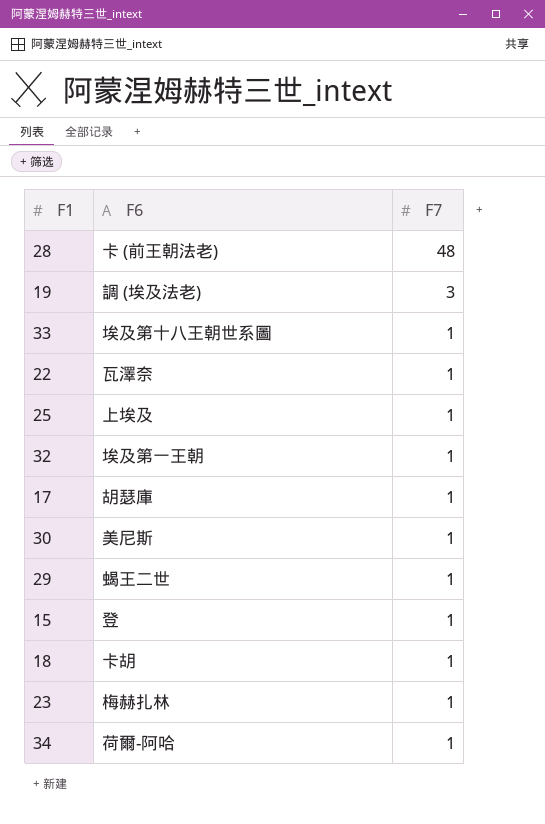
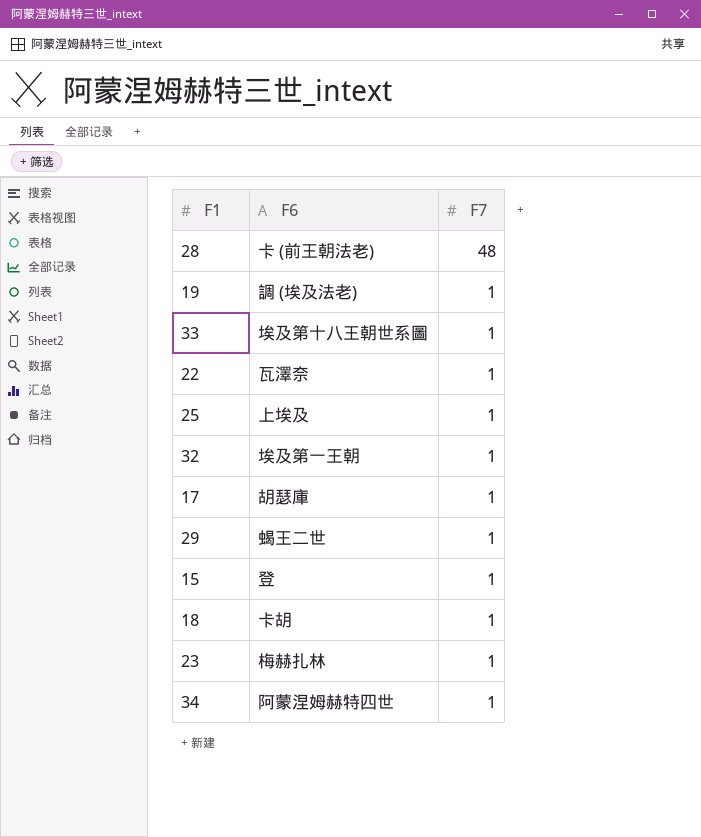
row 30: 美尼斯 | 1 -> none
19 | F7: 3 -> 1
34 | F6: 荷爾-阿哈 -> 阿蒙涅姆赫特四世

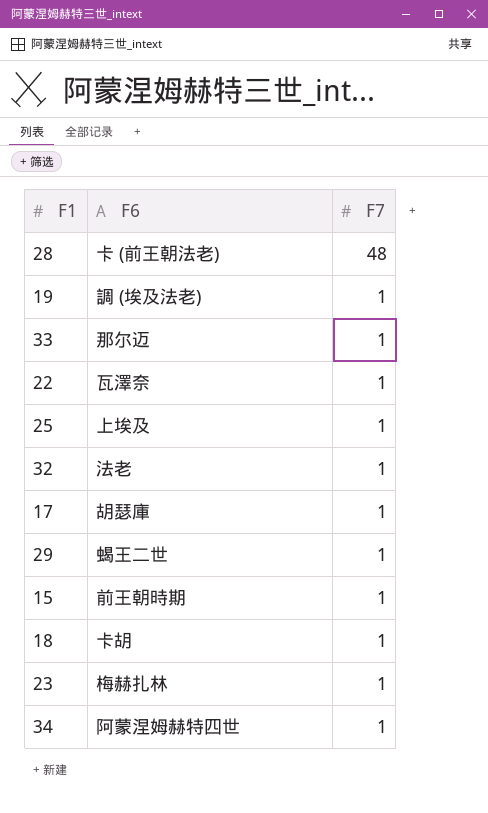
33 | F6: 埃及第十八王朝世系圖 -> 那尔迈
32 | F6: 埃及第一王朝 -> 法老
15 | F6: 登 -> 前王朝時期

